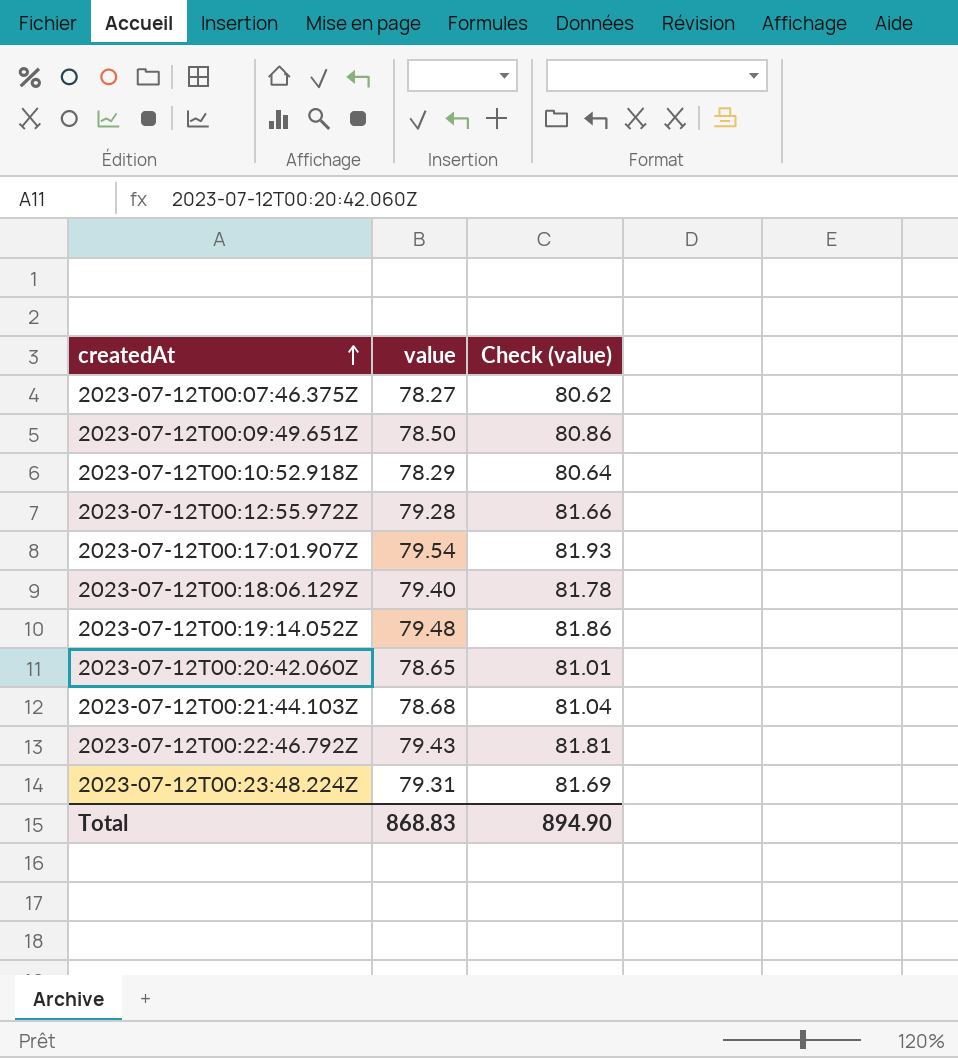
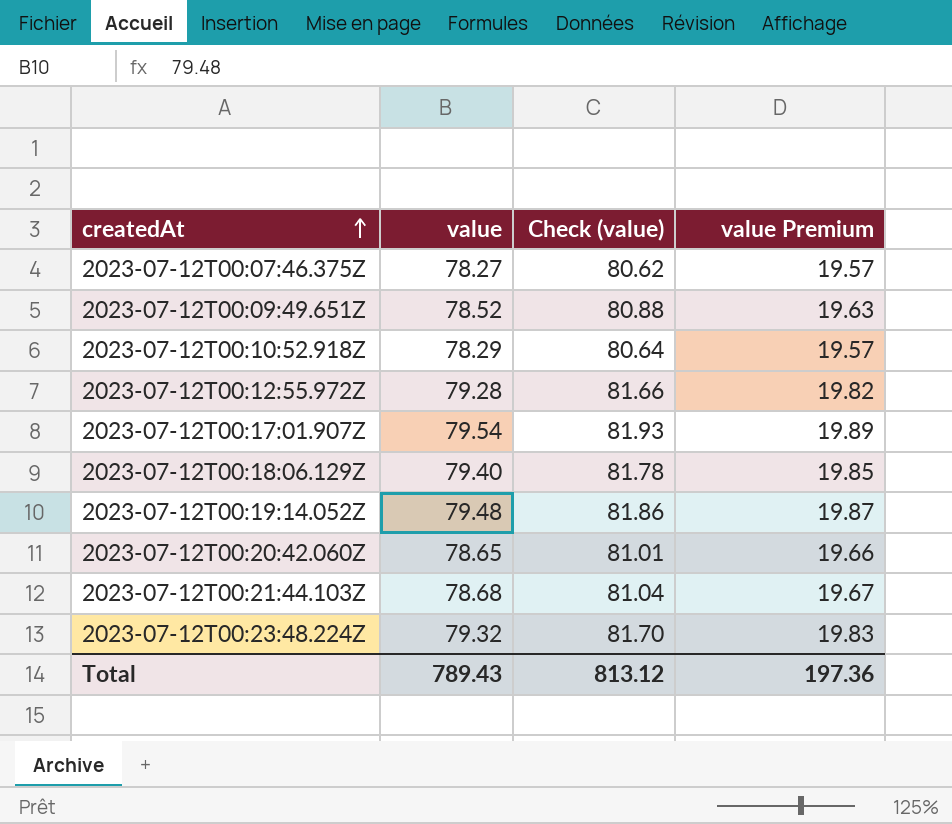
column value Premium | formula: none -> [value] * 0.25
row 2023-07-12T00:22:46.792Z: 79.43 | 81.81 -> none
2023-07-12T00:09:49.651Z | value: 78.50 -> 78.52
2023-07-12T00:09:49.651Z | Check (value): 80.86 -> 80.88
2023-07-12T00:23:48.224Z | value: 79.31 -> 79.32
2023-07-12T00:23:48.224Z | Check (value): 81.69 -> 81.70
Total | value: 868.83 -> 789.43
Total | Check (value): 894.90 -> 813.12

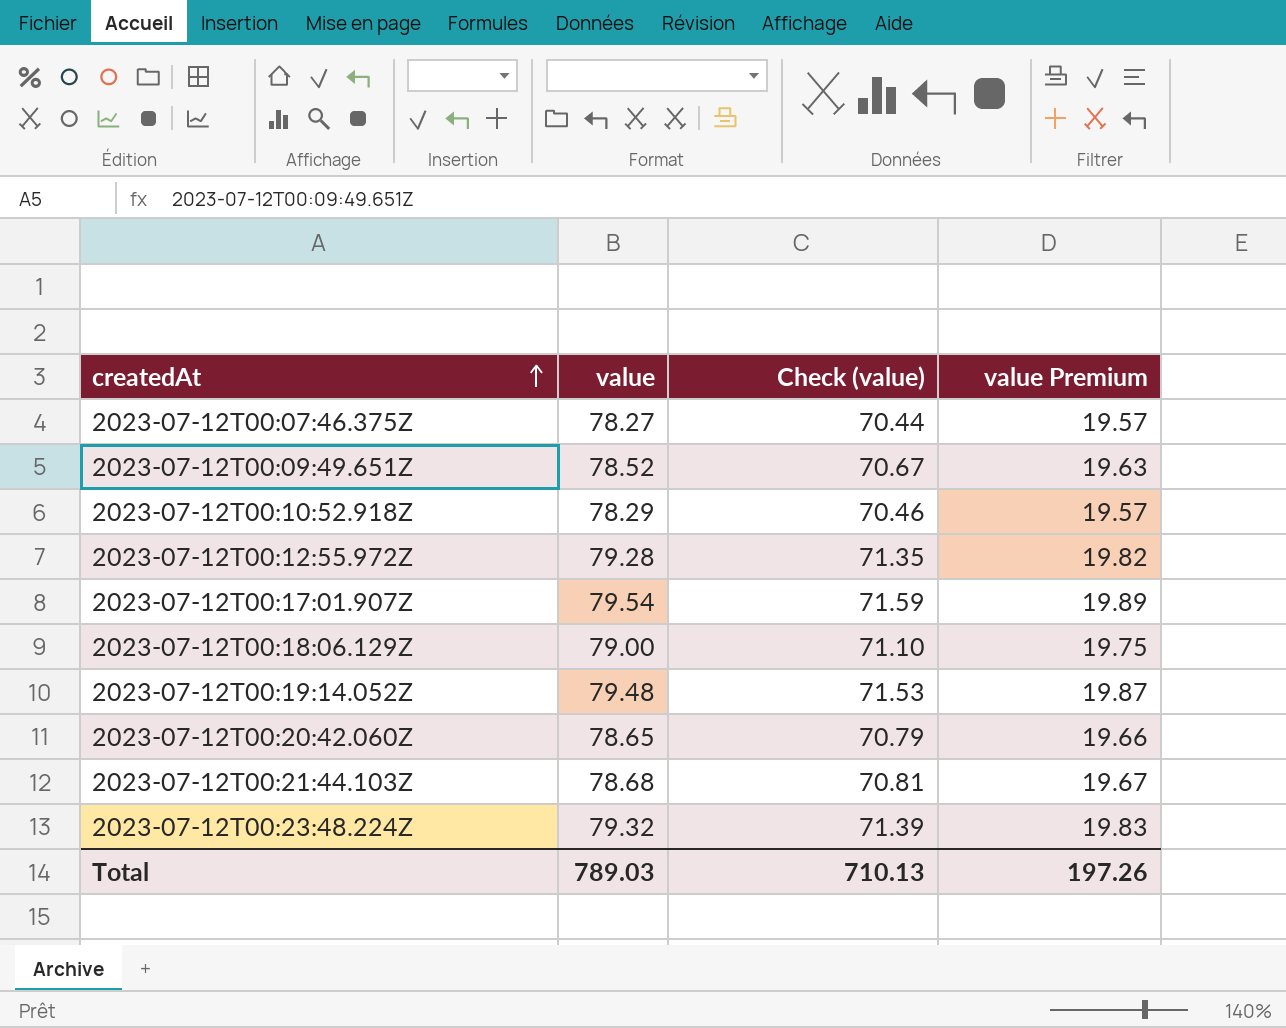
column Check (value) | formula: [value] * 1.03 -> [value] * 0.9
2023-07-12T00:18:06.129Z | value: 79.40 -> 79.00
2023-07-12T00:18:06.129Z | value Premium: 19.85 -> 19.75
Total | value: 789.43 -> 789.03
Total | Check (value): 813.12 -> 710.13
Total | value Premium: 197.36 -> 197.26

